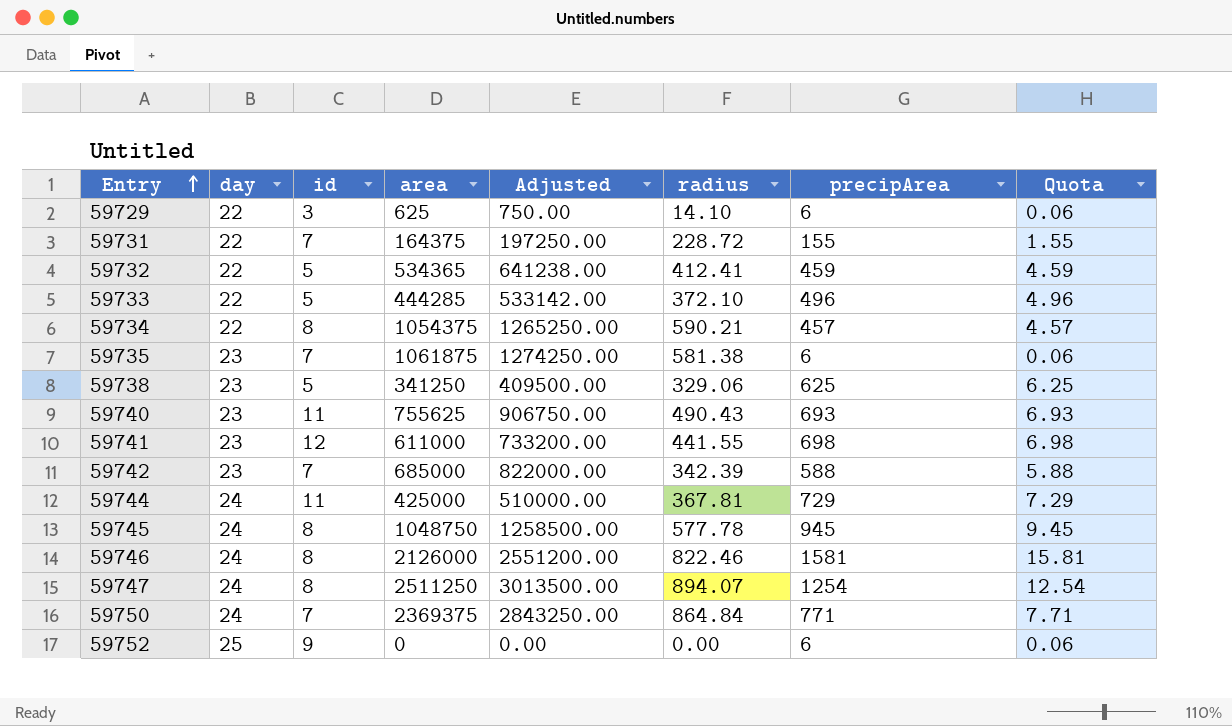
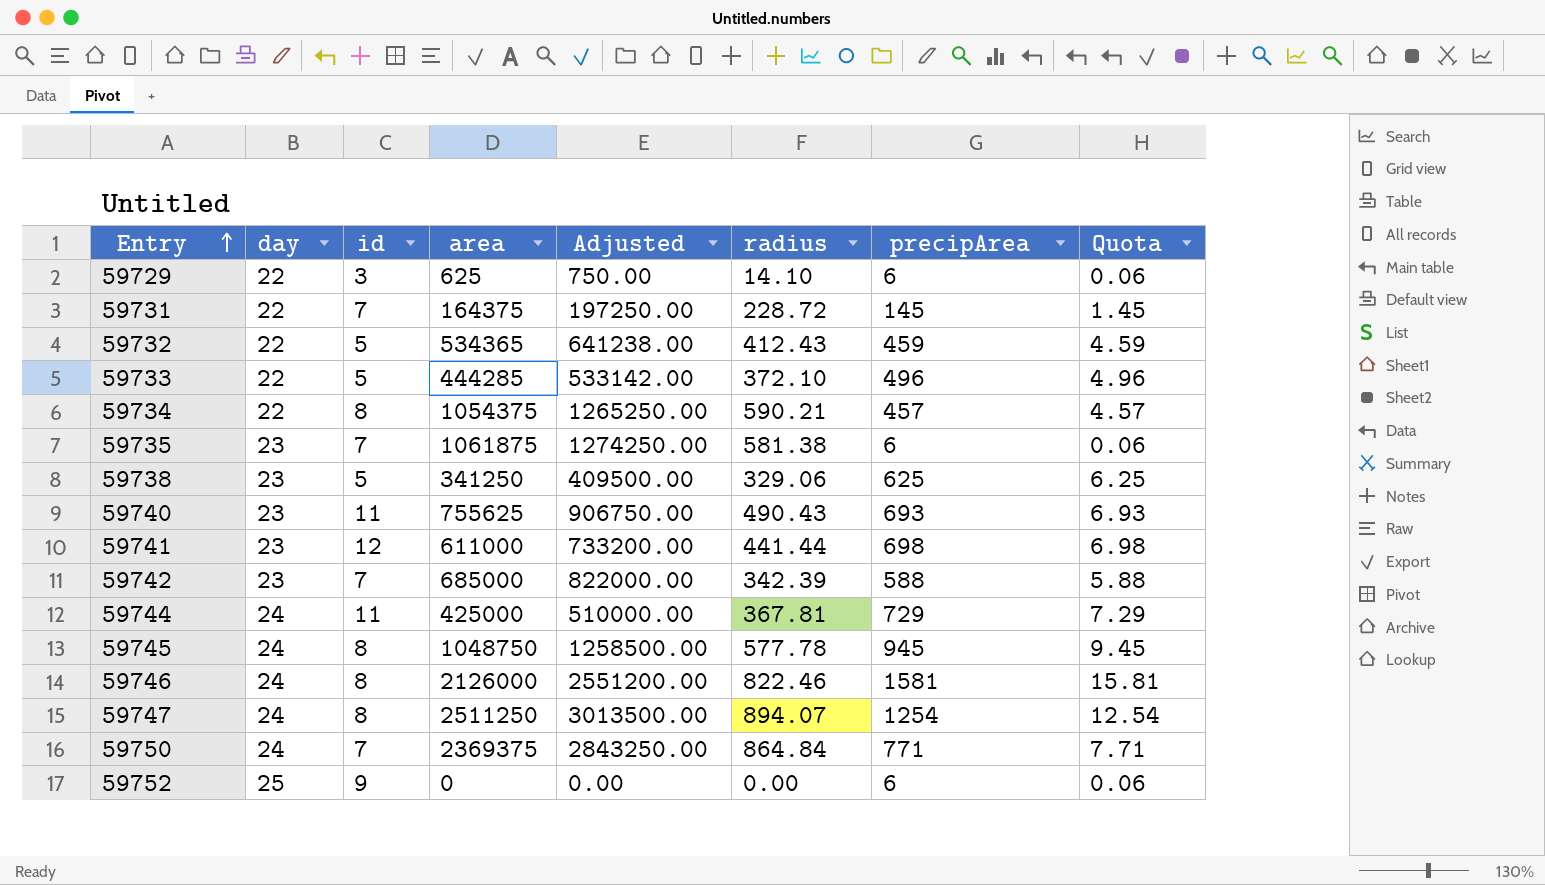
59731 | precipArea: 155 -> 145
59731 | Quota: 1.55 -> 1.45
59732 | radius: 412.41 -> 412.43
59741 | radius: 441.55 -> 441.44

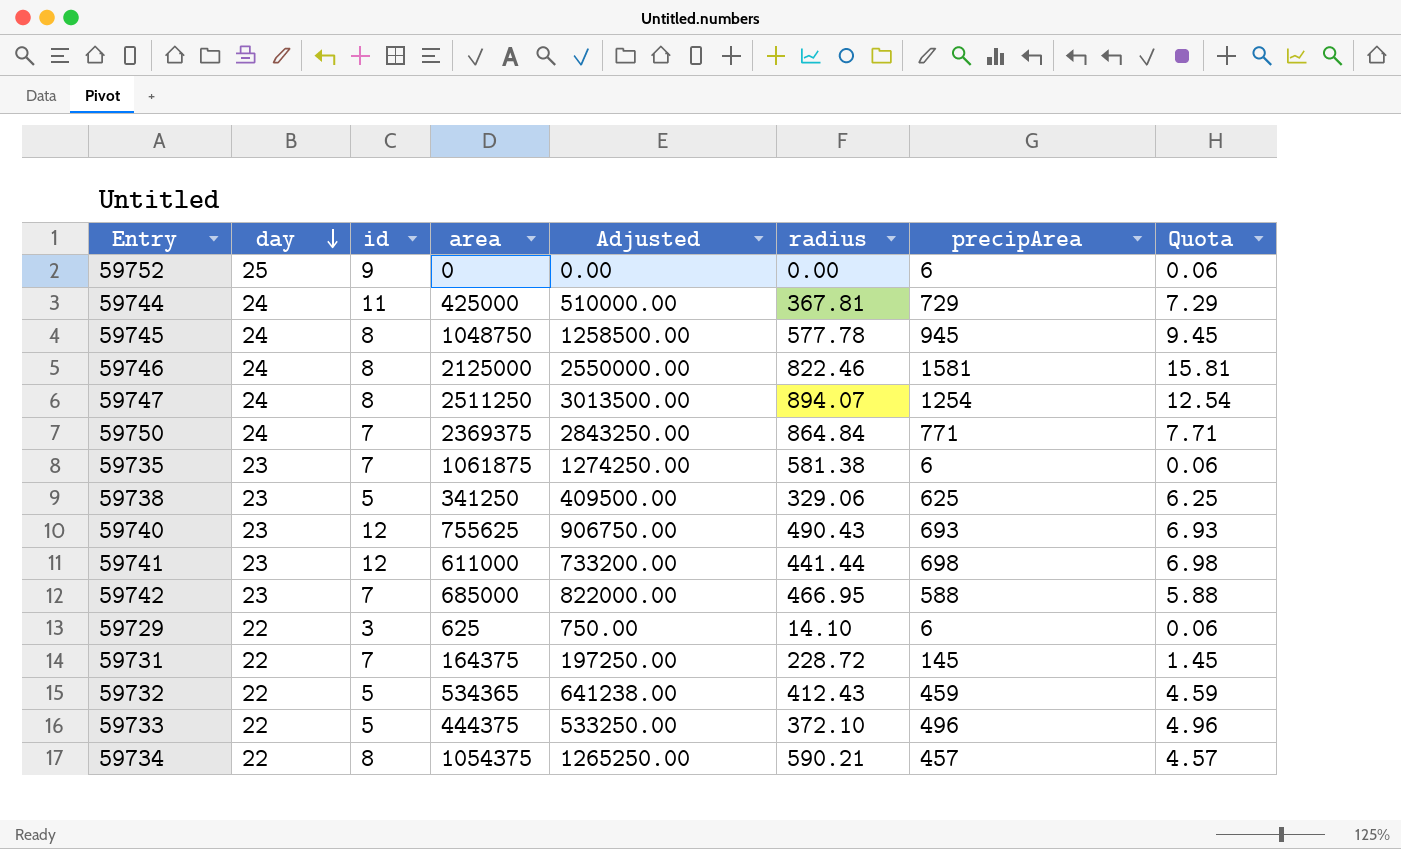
row order: Entry ascending -> day descending
59746 | area: 2126000 -> 2125000
59746 | Adjusted: 2551200.00 -> 2550000.00
59740 | id: 11 -> 12
59742 | radius: 342.39 -> 466.95
59733 | area: 444285 -> 444375
59733 | Adjusted: 533142.00 -> 533250.00

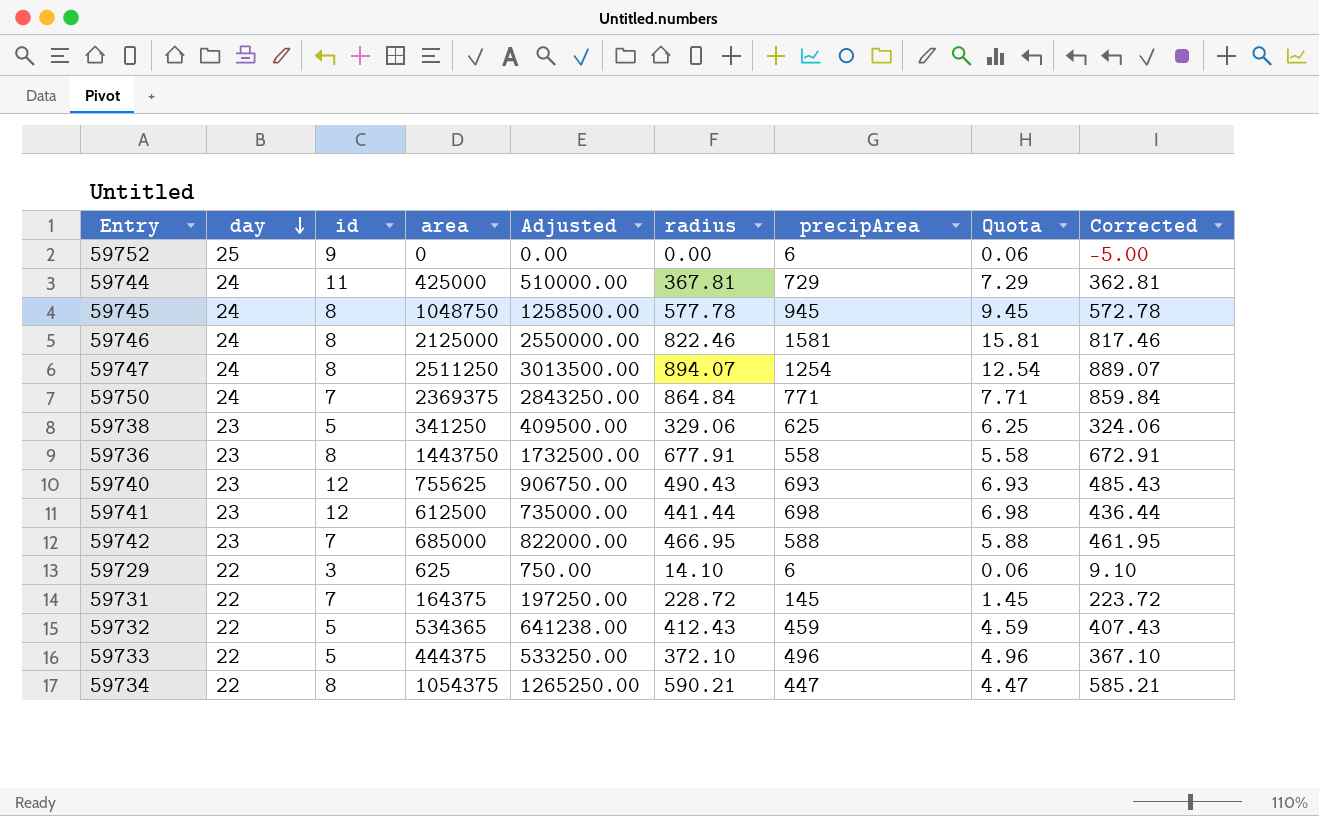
column Corrected | formula: none -> [radius] - 5
row 59735: 23 | 7 | 1061875 | 1274250.00 | 581.38 | 6 | 0.06 -> none
row 59736: none -> 23 | 8 | 1443750 | 1732500.00 | 677.91 | 558 | 5.58 | 672.91
59741 | area: 611000 -> 612500
59741 | Adjusted: 733200.00 -> 735000.00
59734 | precipArea: 457 -> 447
59734 | Quota: 4.57 -> 4.47

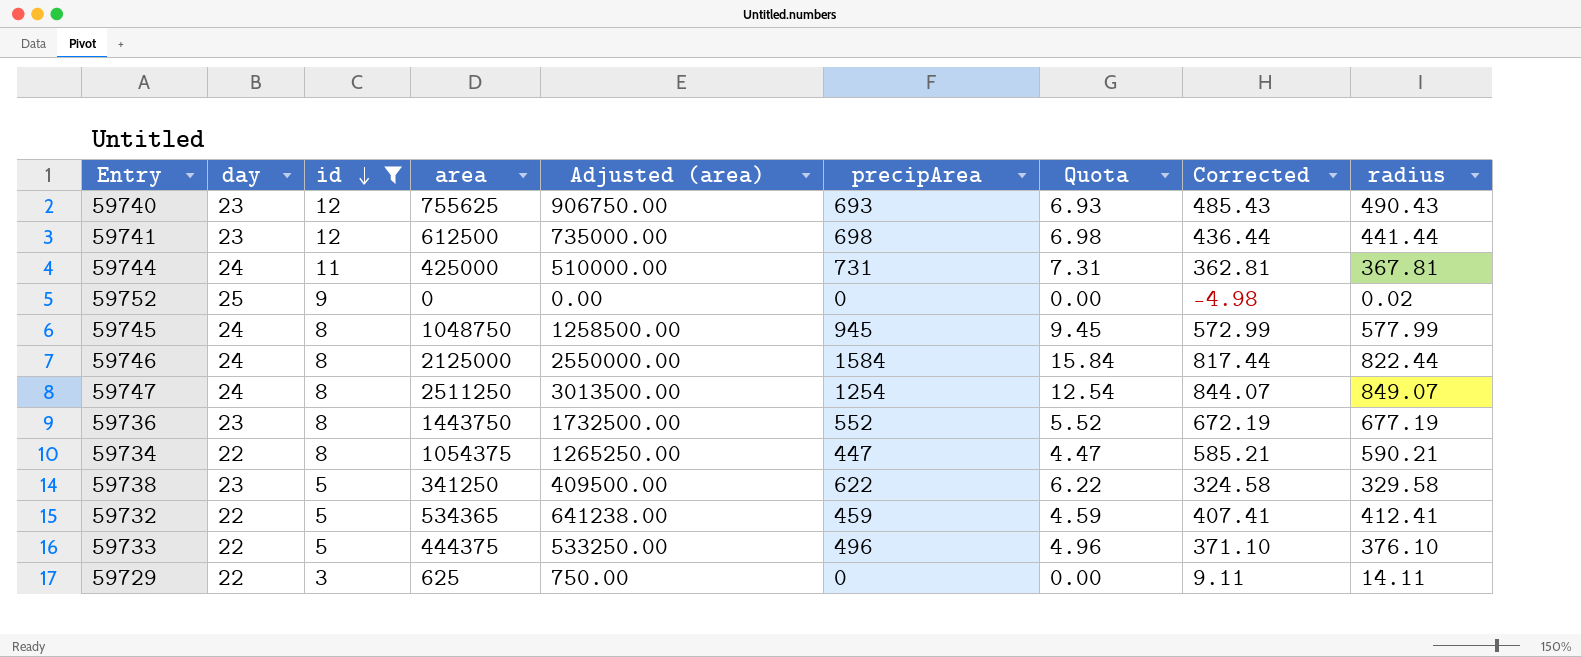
filter: none -> id != 7
row order: day descending -> id descending
column name: Adjusted -> Adjusted (area)
column radius | position: 6 -> 9
59744 | precipArea: 729 -> 731
59744 | Quota: 7.29 -> 7.31
59752 | precipArea: 6 -> 0
59752 | Quota: 0.06 -> 0.00
59752 | Corrected: -5.00 -> -4.98
59752 | radius: 0.00 -> 0.02
59745 | Corrected: 572.78 -> 572.99
59745 | radius: 577.78 -> 577.99
59746 | precipArea: 1581 -> 1584
59746 | Quota: 15.81 -> 15.84
59746 | Corrected: 817.46 -> 817.44
59746 | radius: 822.46 -> 822.44
59747 | Corrected: 889.07 -> 844.07
59747 | radius: 894.07 -> 849.07
59736 | precipArea: 558 -> 552
59736 | Quota: 5.58 -> 5.52
59736 | Corrected: 672.91 -> 672.19
59736 | radius: 677.91 -> 677.19
59738 | precipArea: 625 -> 622
59738 | Quota: 6.25 -> 6.22
59738 | Corrected: 324.06 -> 324.58
59738 | radius: 329.06 -> 329.58
59732 | Corrected: 407.43 -> 407.41
59732 | radius: 412.43 -> 412.41
59733 | Corrected: 367.10 -> 371.10
59733 | radius: 372.10 -> 376.10
59729 | precipArea: 6 -> 0
59729 | Quota: 0.06 -> 0.00
59729 | Corrected: 9.10 -> 9.11
59729 | radius: 14.10 -> 14.11

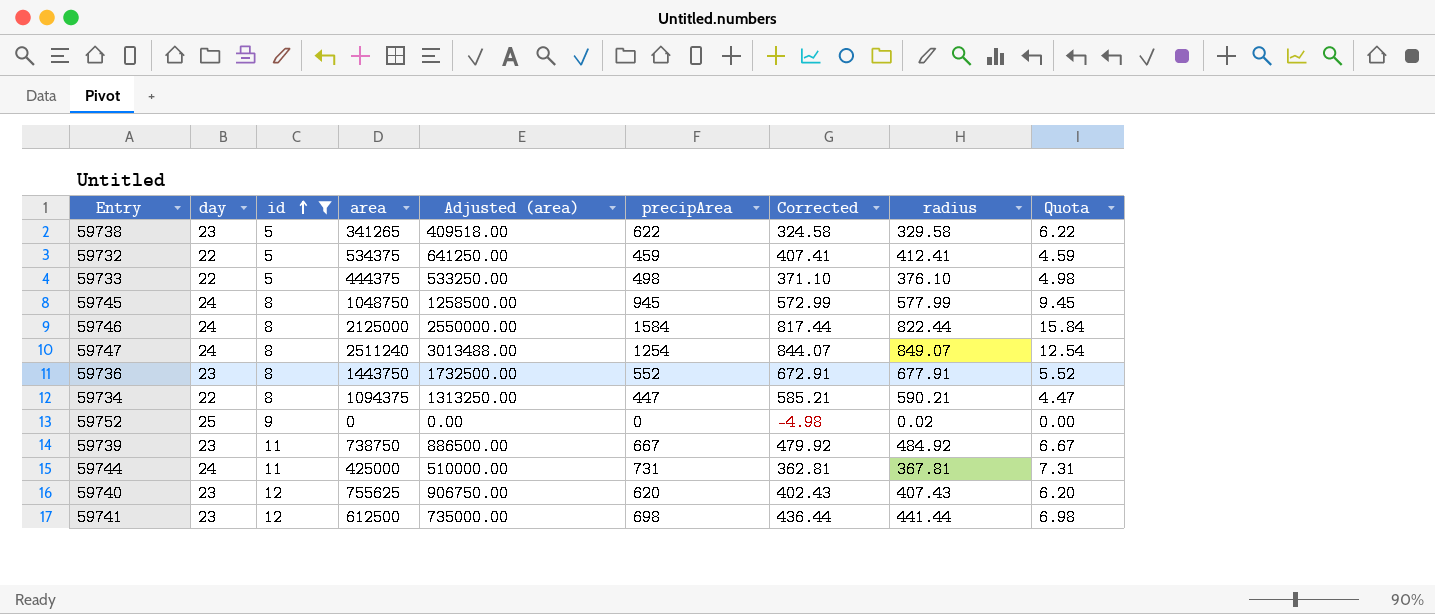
row order: id descending -> id ascending
column Quota | position: 7 -> 9
row 59729: 22 | 3 | 625 | 750.00 | 0 | 0.00 | 9.11 | 14.11 -> none
59738 | area: 341250 -> 341265
59738 | Adjusted (area): 409500.00 -> 409518.00
59732 | area: 534365 -> 534375
59732 | Adjusted (area): 641238.00 -> 641250.00
59733 | precipArea: 496 -> 498
59733 | Quota: 4.96 -> 4.98
59747 | area: 2511250 -> 2511240
59747 | Adjusted (area): 3013500.00 -> 3013488.00
59736 | Corrected: 672.19 -> 672.91
59736 | radius: 677.19 -> 677.91
59734 | area: 1054375 -> 1094375
59734 | Adjusted (area): 1265250.00 -> 1313250.00
row 59739: none -> 23 | 11 | 738750 | 886500.00 | 667 | 479.92 | 484.92 | 6.67
59740 | precipArea: 693 -> 620
59740 | Corrected: 485.43 -> 402.43
59740 | radius: 490.43 -> 407.43
59740 | Quota: 6.93 -> 6.20

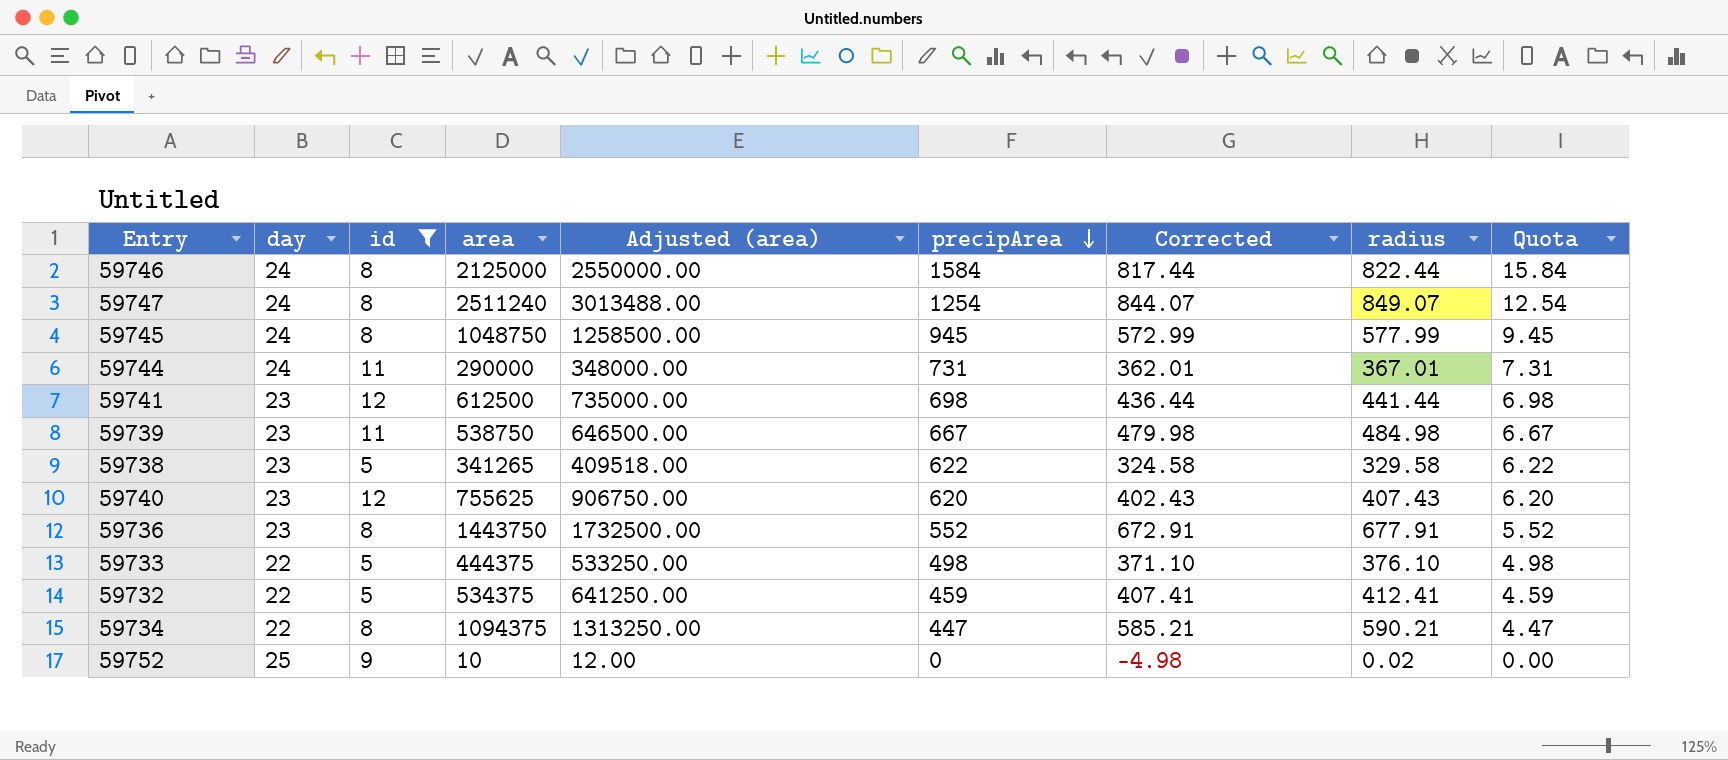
row order: id ascending -> precipArea descending
59744 | area: 425000 -> 290000
59744 | Adjusted (area): 510000.00 -> 348000.00
59744 | Corrected: 362.81 -> 362.01
59744 | radius: 367.81 -> 367.01
59739 | area: 738750 -> 538750
59739 | Adjusted (area): 886500.00 -> 646500.00
59739 | Corrected: 479.92 -> 479.98
59739 | radius: 484.92 -> 484.98
59752 | area: 0 -> 10
59752 | Adjusted (area): 0.00 -> 12.00

